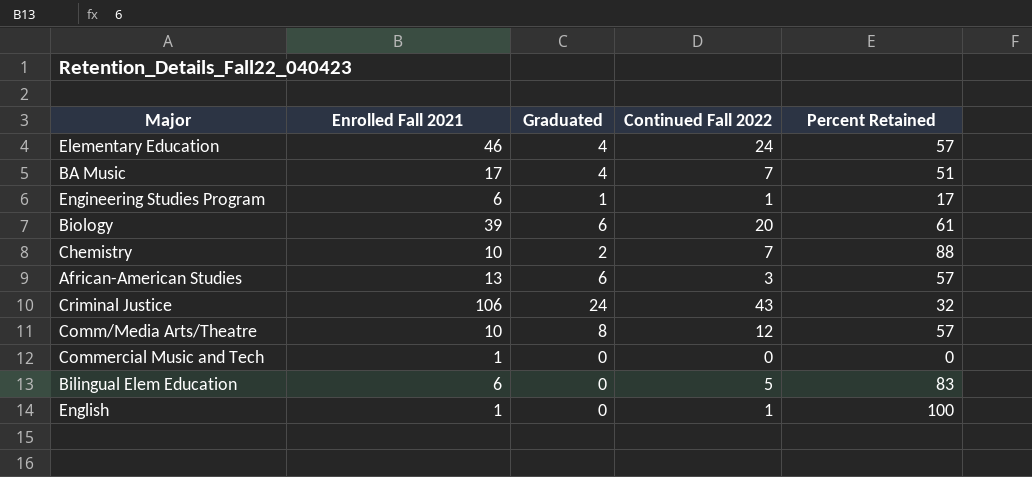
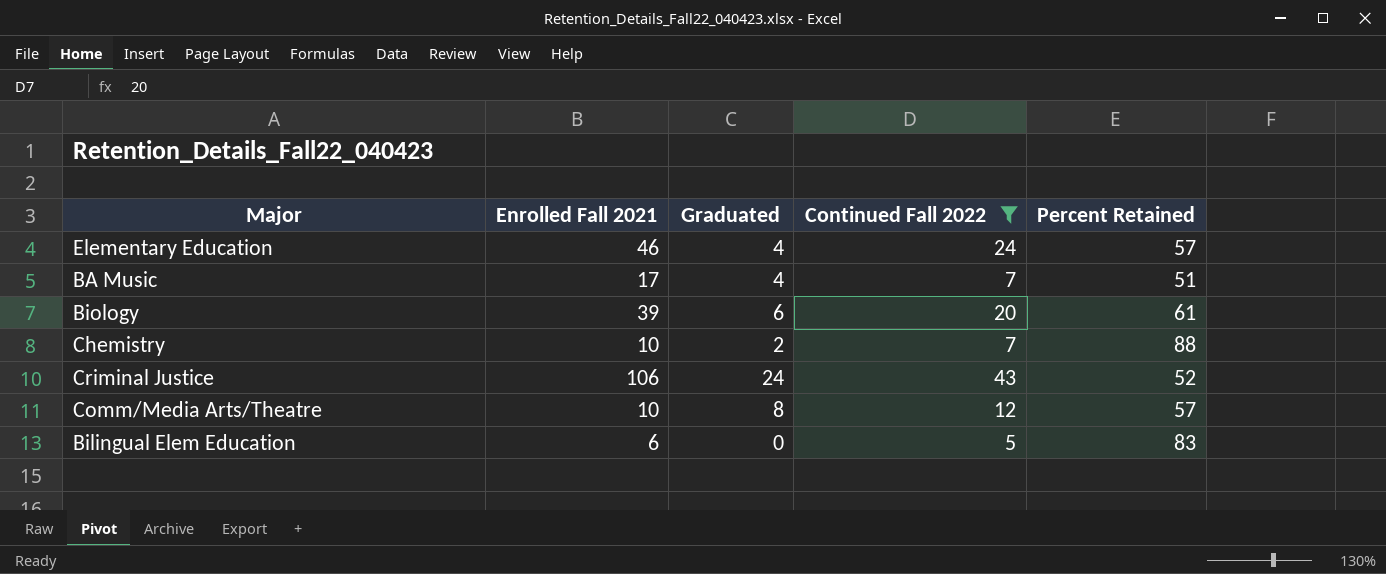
filter: none -> Continued Fall 2022 >= 5
Criminal Justice | Percent Retained: 32 -> 52

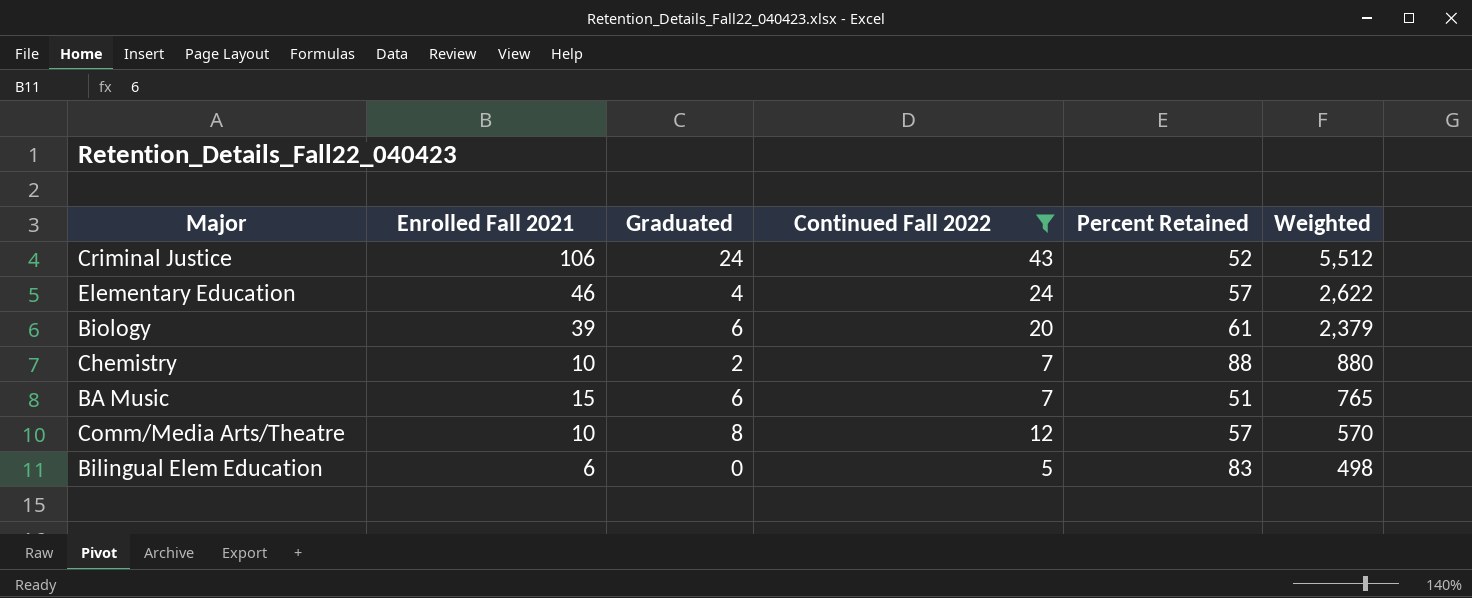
row order: none -> Weighted descending
column Weighted | formula: none -> [Enrolled Fall 2021] * [Percent Retained]
BA Music | Enrolled Fall 2021: 17 -> 15
BA Music | Graduated: 4 -> 6

